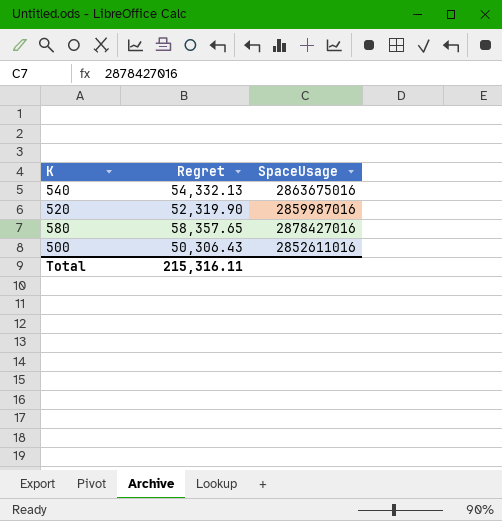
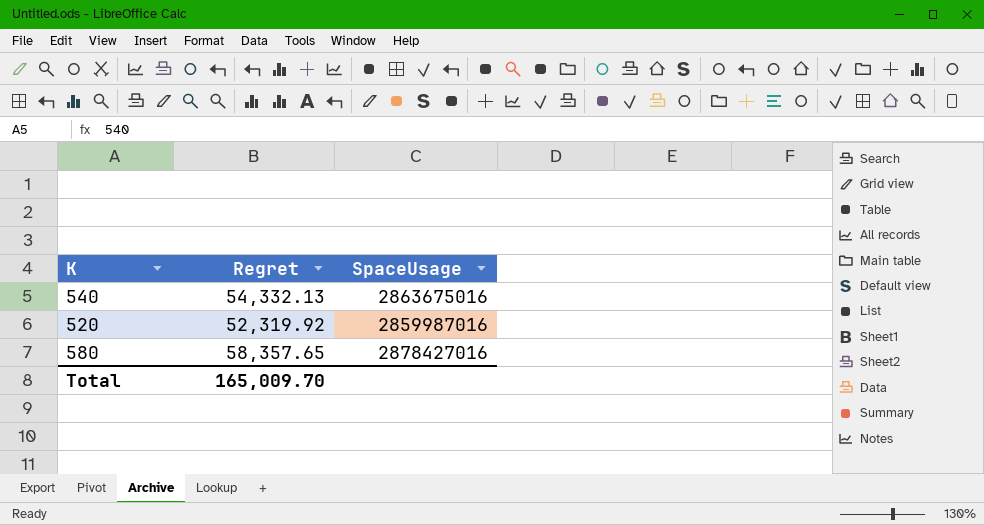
row 500: 50,306.43 | 2852611016 -> none
520 | Regret: 52,319.90 -> 52,319.92
Total | Regret: 215,316.11 -> 165,009.70

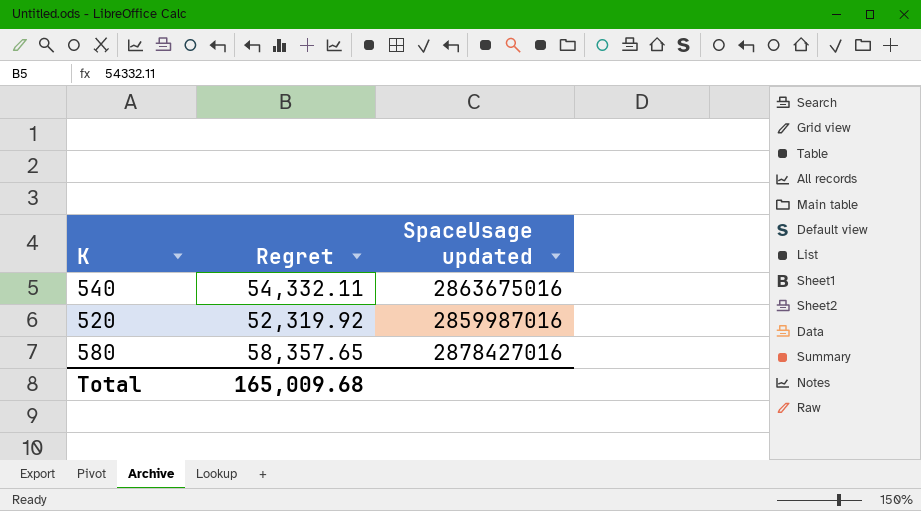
column name: SpaceUsage -> SpaceUsage updated
540 | Regret: 54,332.13 -> 54,332.11
Total | Regret: 165,009.70 -> 165,009.68

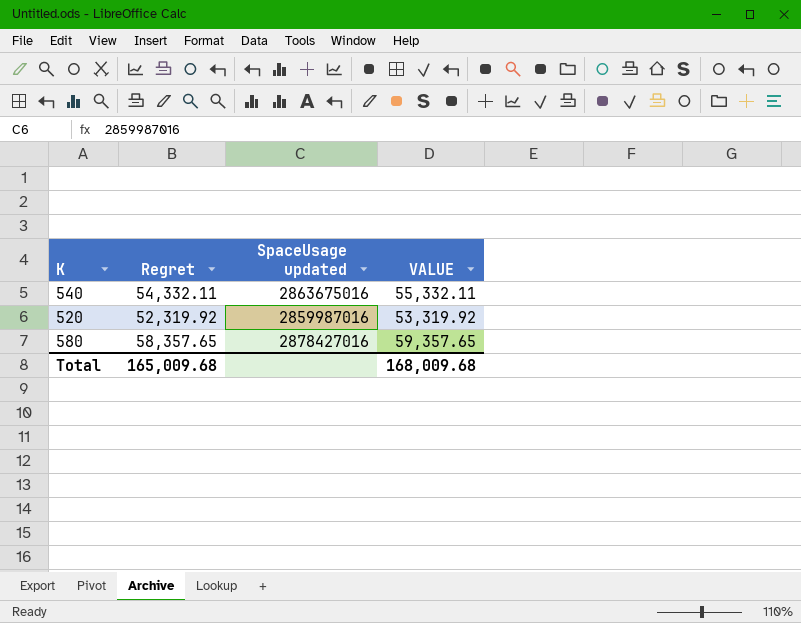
column VALUE | formula: none -> [Regret] + 1000

